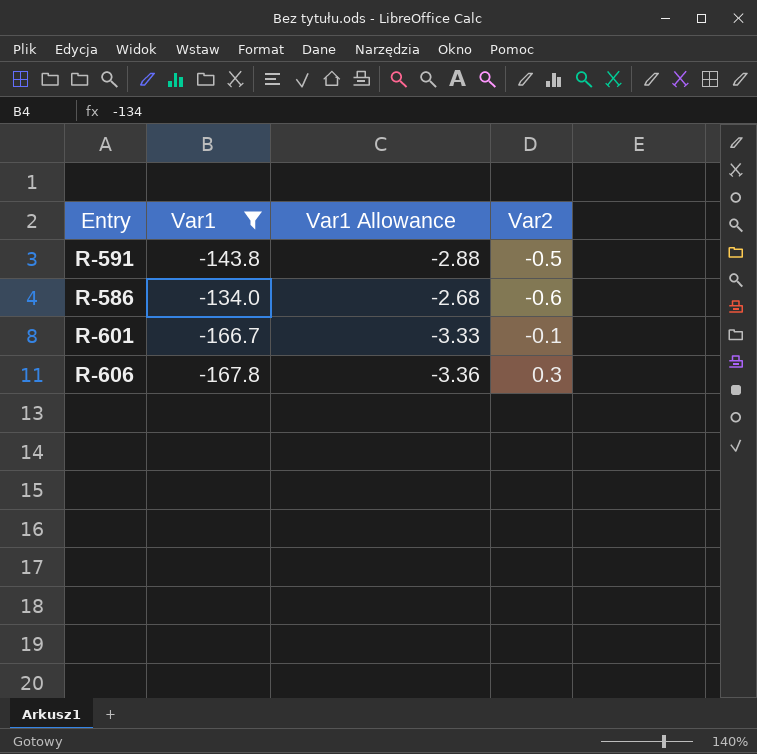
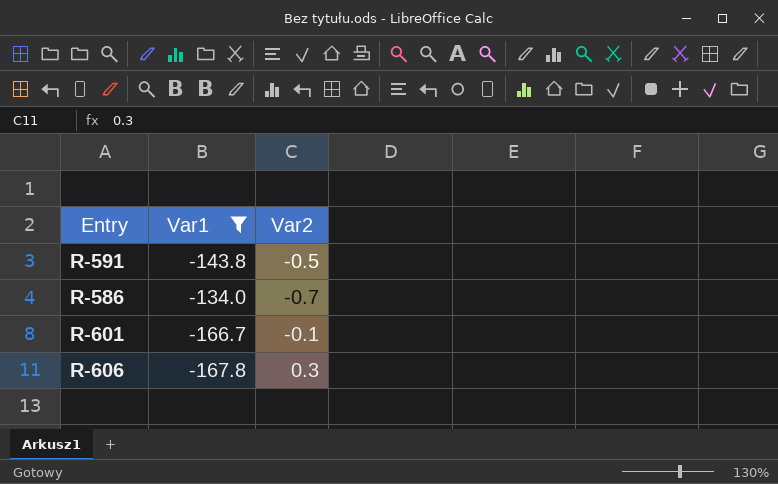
column Var1 Allowance | formula: [Var1] * 0.02 -> none
R-586 | Var2: -0.6 -> -0.7

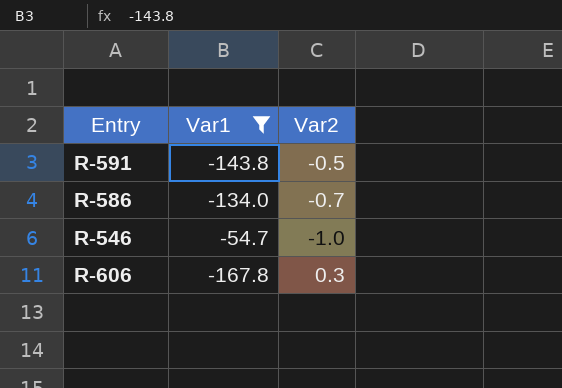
row R-601: -166.7 | -0.1 -> none
row R-546: none -> -54.7 | -1.0

